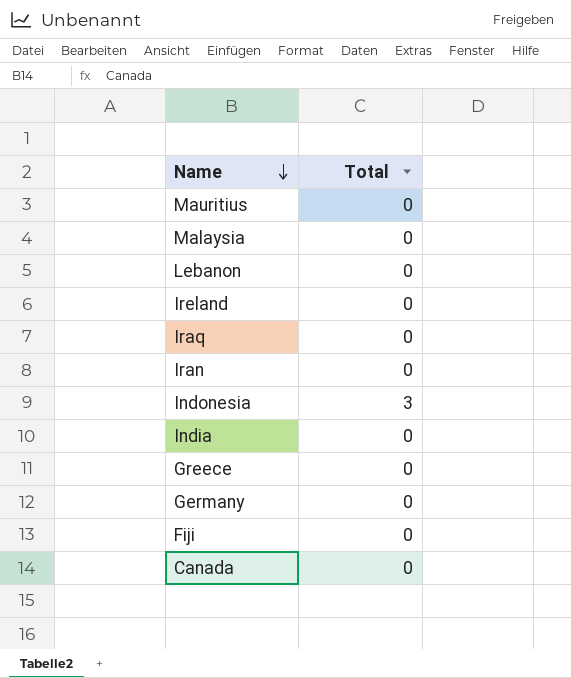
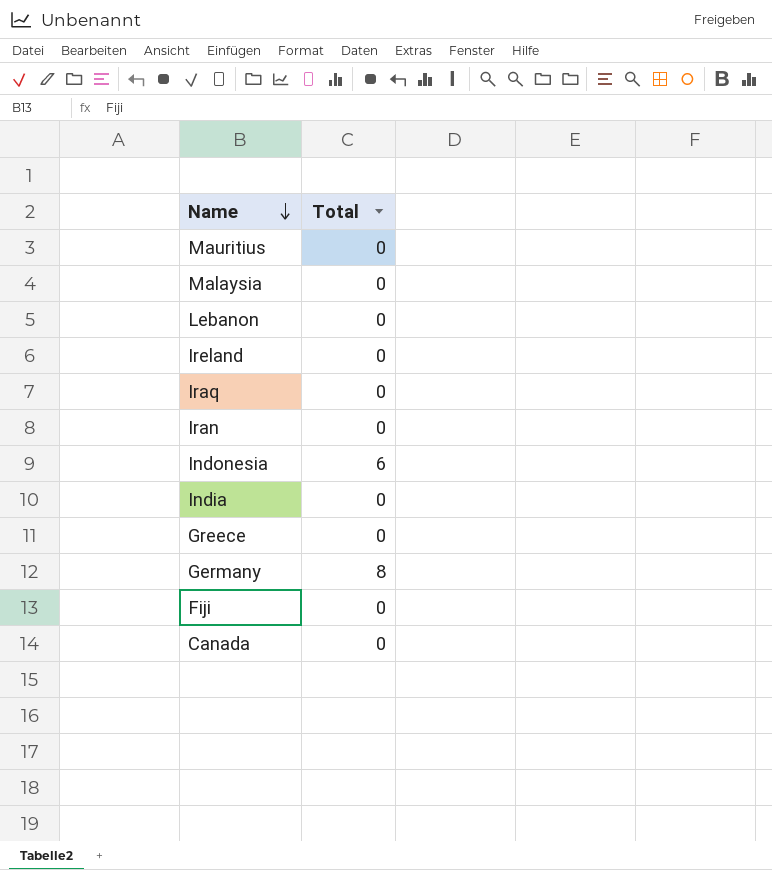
Indonesia | Total: 3 -> 6
Germany | Total: 0 -> 8

